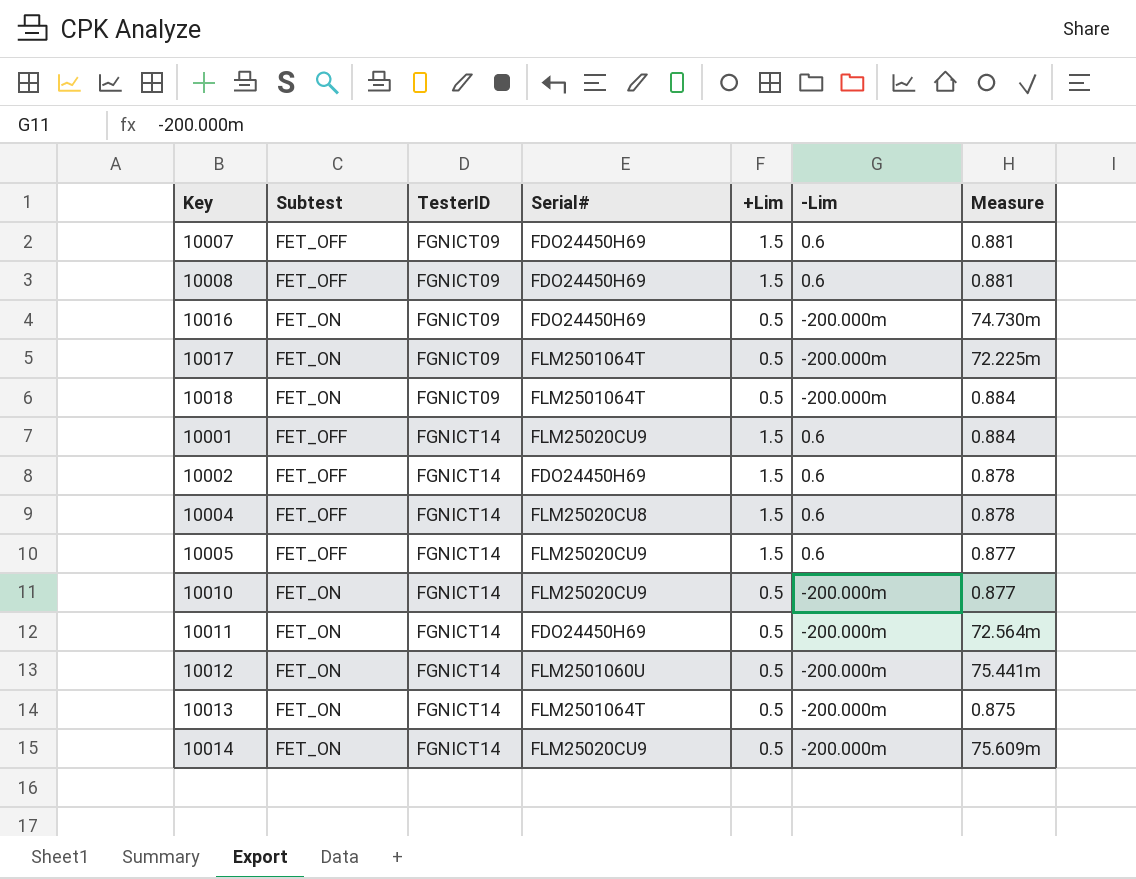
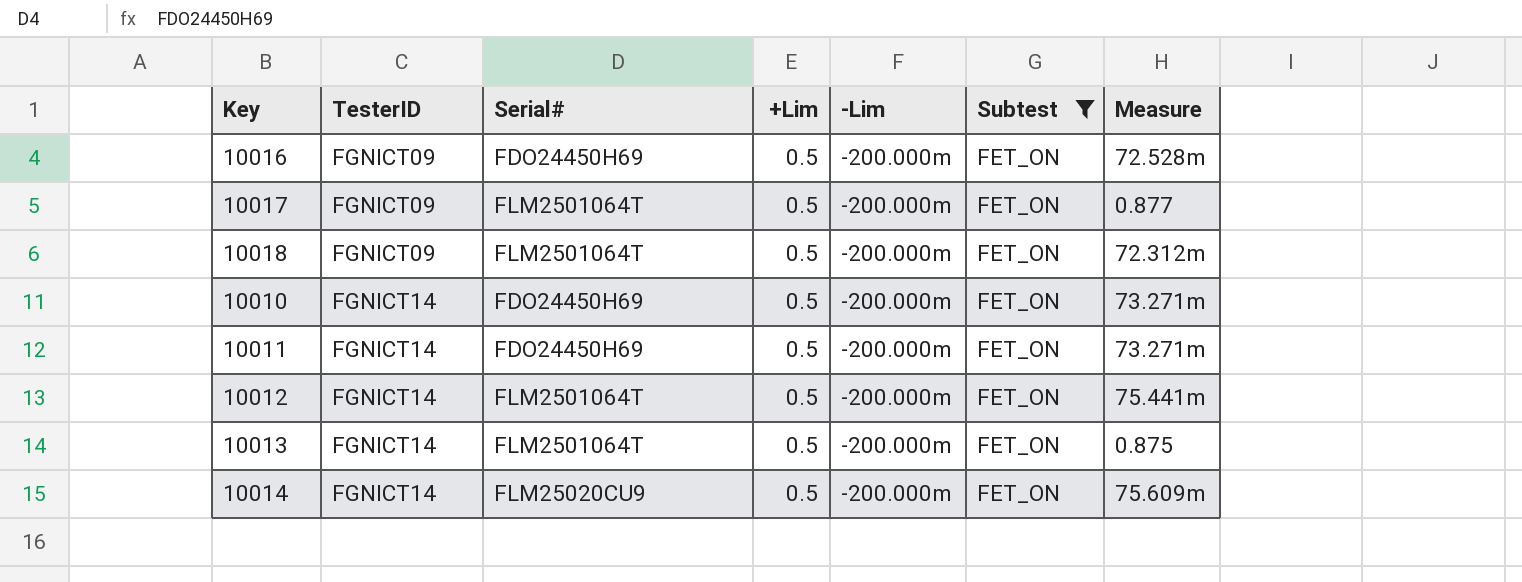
filter: none -> Subtest = FET_ON
column Subtest | position: 2 -> 6
10016 | Measure: 74.730m -> 72.528m
10017 | Measure: 72.225m -> 0.877
10018 | Measure: 0.884 -> 72.312m
10010 | Serial#: FLM25020CU9 -> FDO24450H69
10010 | Measure: 0.877 -> 73.271m
10011 | Measure: 72.564m -> 73.271m
10012 | Serial#: FLM2501060U -> FLM2501064T

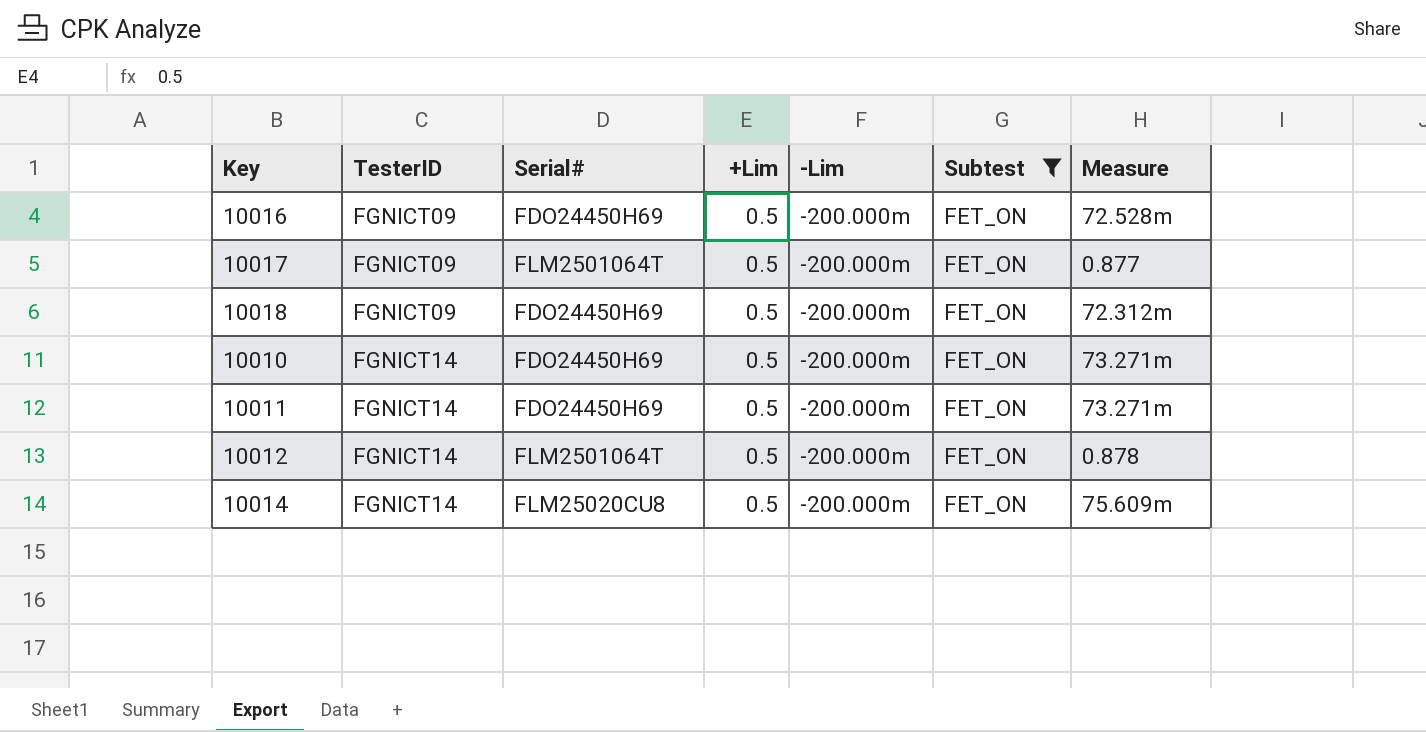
row 10013: FGNICT14 | FLM2501064T | 0.5 | -200.000m | FET_ON | 0.875 -> none
10018 | Serial#: FLM2501064T -> FDO24450H69
10012 | Measure: 75.441m -> 0.878
10014 | Serial#: FLM25020CU9 -> FLM25020CU8

